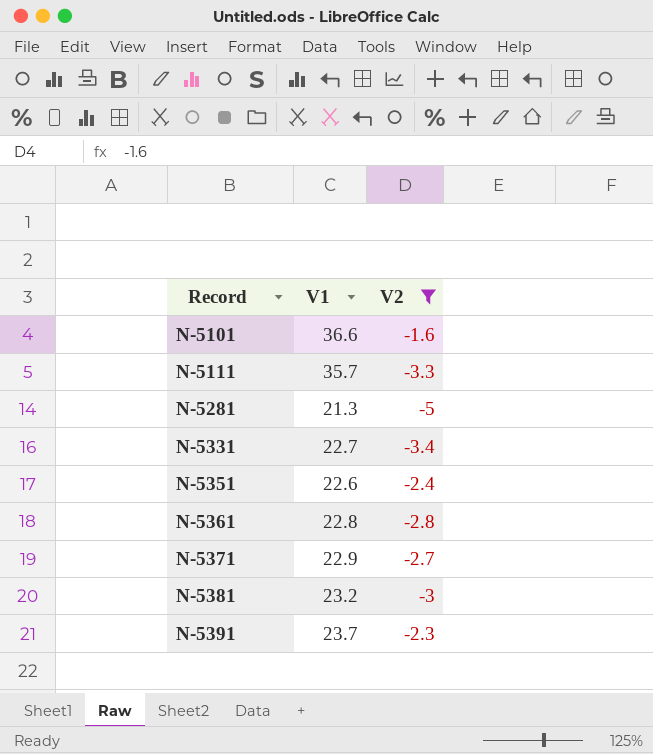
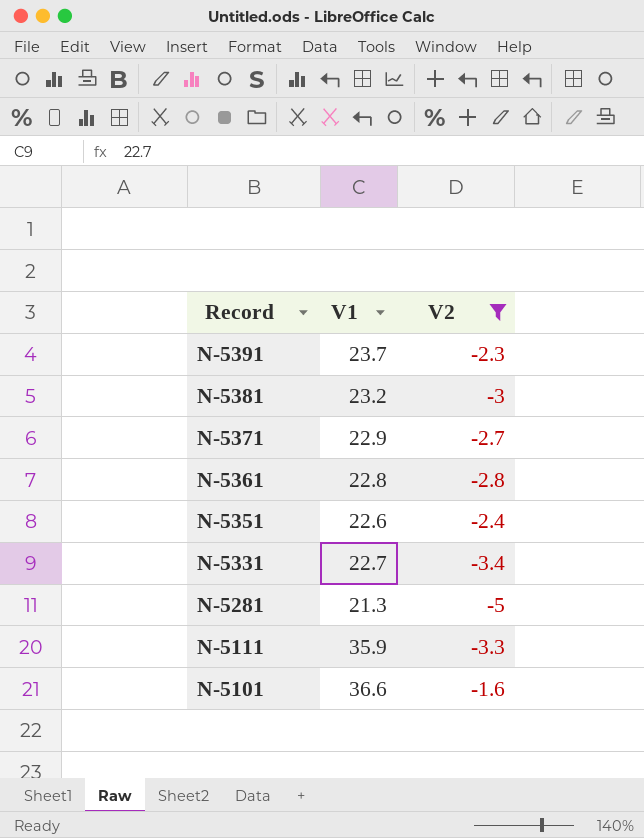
row order: Record ascending -> Record descending
N-5111 | V1: 35.7 -> 35.9

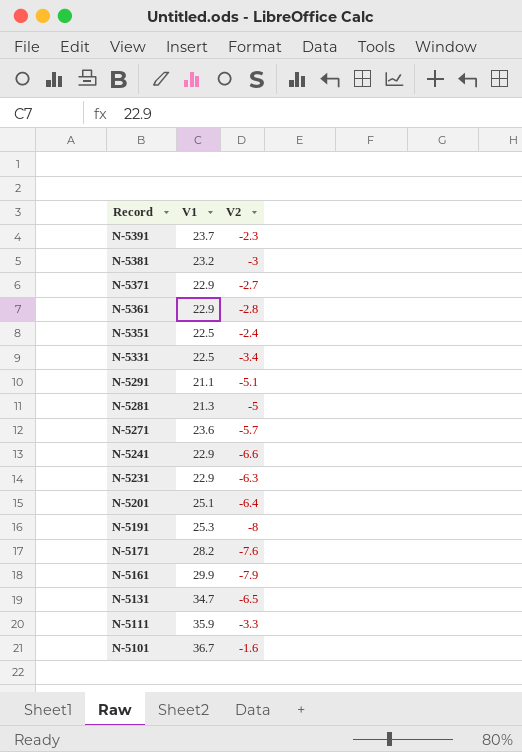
filter: V2 >= -5 -> none
N-5361 | V1: 22.8 -> 22.9
N-5351 | V1: 22.6 -> 22.5
N-5331 | V1: 22.7 -> 22.5
N-5101 | V1: 36.6 -> 36.7

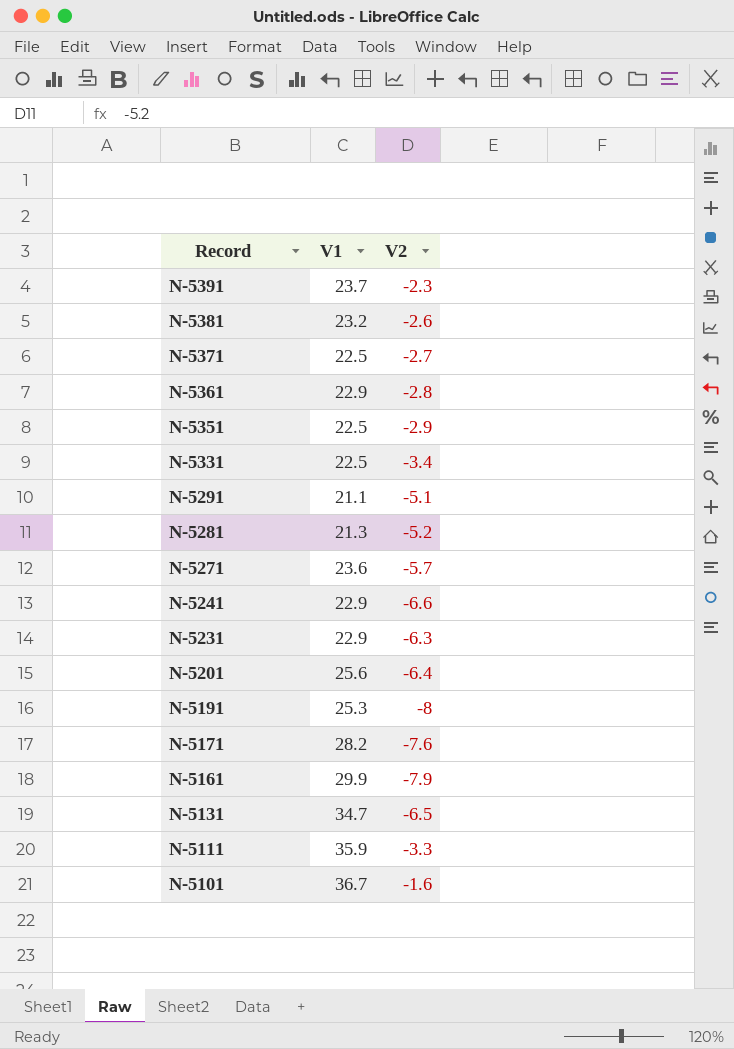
N-5381 | V2: -3 -> -2.6
N-5371 | V1: 22.9 -> 22.5
N-5351 | V2: -2.4 -> -2.9
N-5281 | V2: -5 -> -5.2
N-5201 | V1: 25.1 -> 25.6

